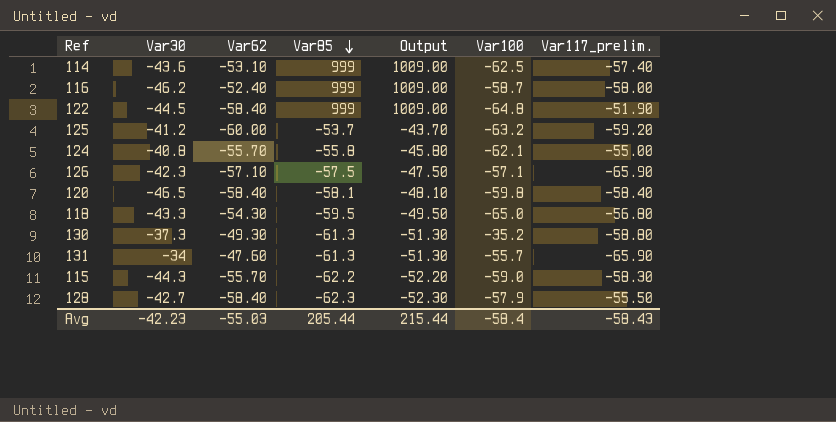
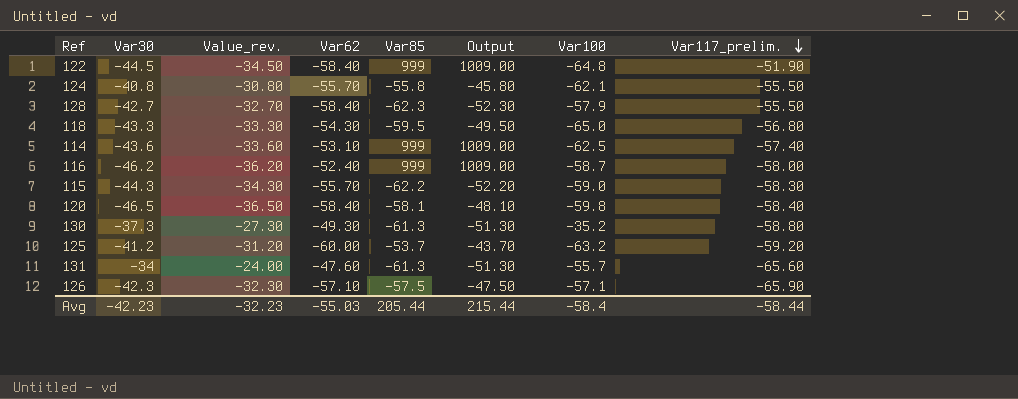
row order: Var85 descending -> Var117_prelim. descending
column Value_rev. | formula: none -> [Var30] + 10
124 | Var117_prelim.: -55.00 -> -55.50
131 | Var117_prelim.: -65.90 -> -65.60
Avg | Var117_prelim.: -58.43 -> -58.44

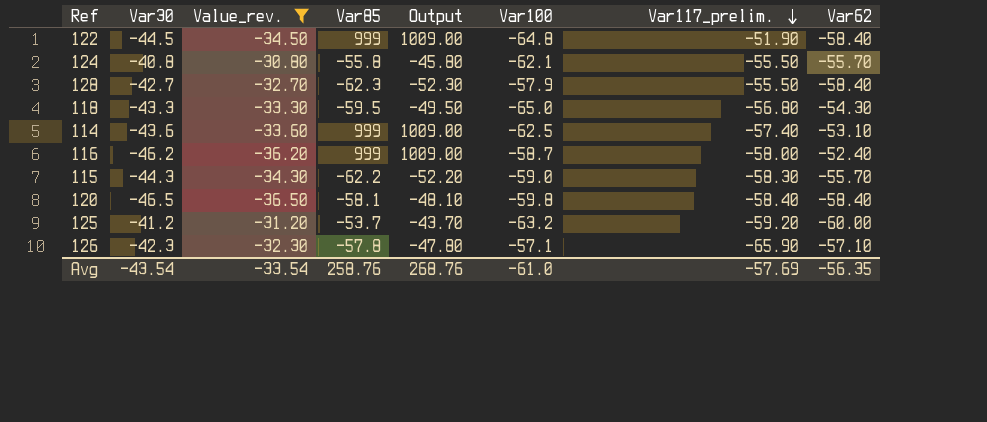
filter: none -> Value_rev. <= -30.80
column Var62 | position: 4 -> 8
126 | Var85: -57.5 -> -57.8
126 | Output: -47.50 -> -47.80
Avg | Var30: -42.23 -> -43.54
Avg | Value_rev.: -32.23 -> -33.54
Avg | Var85: 205.44 -> 258.76
Avg | Output: 215.44 -> 268.76
Avg | Var100: -58.4 -> -61.0
Avg | Var117_prelim.: -58.44 -> -57.69
Avg | Var62: -55.03 -> -56.35

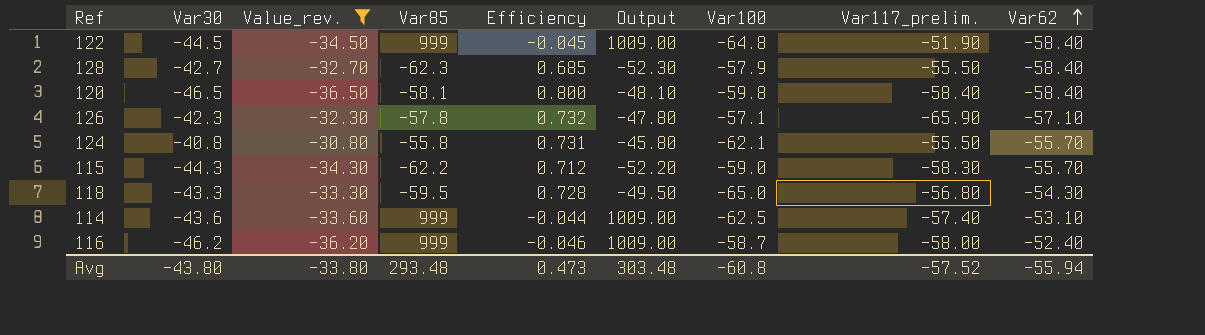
row order: Var117_prelim. descending -> Var62 ascending
column Efficiency | formula: none -> [Var30] / [Var85]
row 125: -41.2 | -31.20 | -53.7 | -43.70 | -63.2 | -59.20 | -60.00 -> none
Avg | Var30: -43.54 -> -43.80
Avg | Value_rev.: -33.54 -> -33.80
Avg | Var85: 258.76 -> 293.48
Avg | Output: 268.76 -> 303.48
Avg | Var100: -61.0 -> -60.8
Avg | Var117_prelim.: -57.69 -> -57.52
Avg | Var62: -56.35 -> -55.94

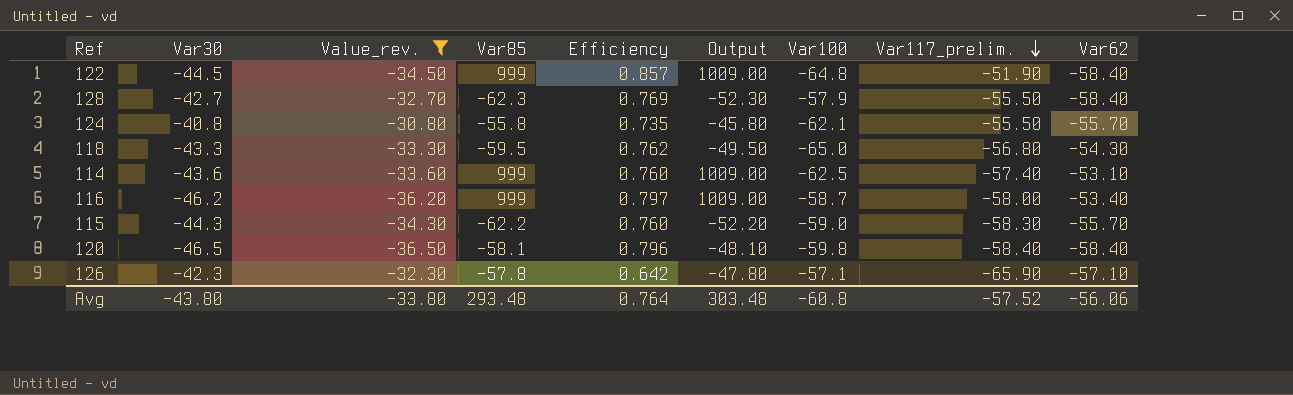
row order: Var62 ascending -> Var117_prelim. descending
column Efficiency | formula: [Var30] / [Var85] -> [Var30] / [Var117_prelim.]
116 | Var62: -52.40 -> -53.40
Avg | Efficiency: 0.473 -> 0.764
Avg | Var62: -55.94 -> -56.06

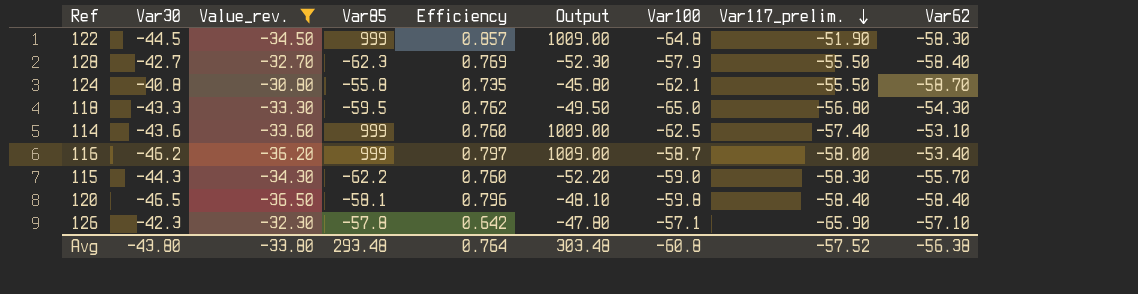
122 | Var62: -58.40 -> -58.30
124 | Var62: -55.70 -> -58.70
Avg | Var62: -56.06 -> -56.38

